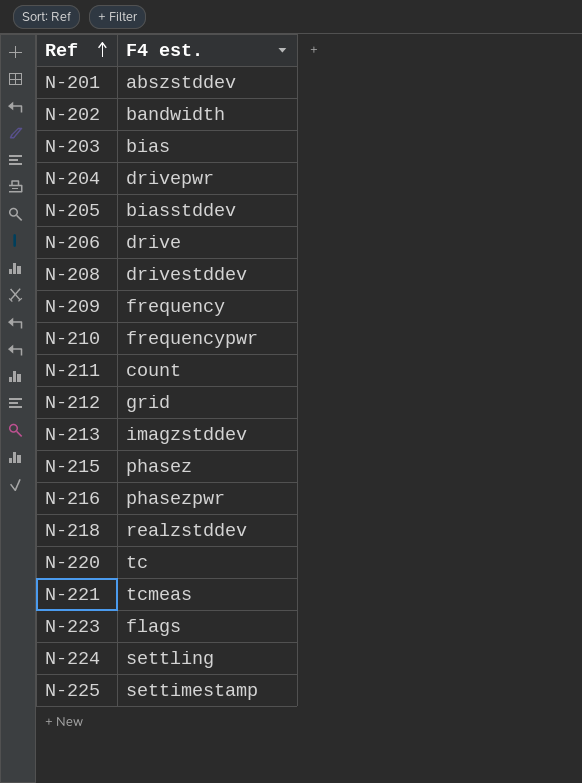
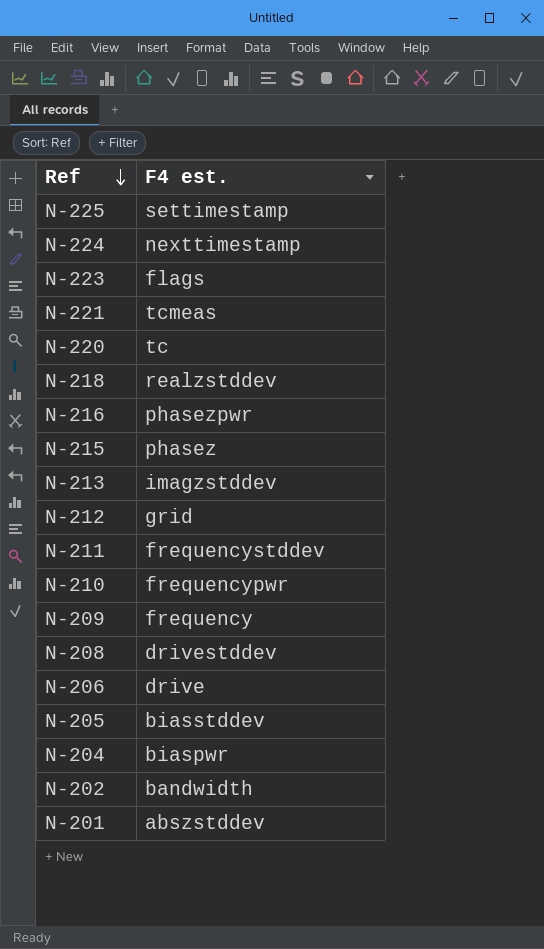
row order: Ref ascending -> Ref descending
row N-203: bias -> none
N-224 | F4 est.: settling -> nexttimestamp
N-211 | F4 est.: count -> frequencystddev
N-204 | F4 est.: drivepwr -> biaspwr

